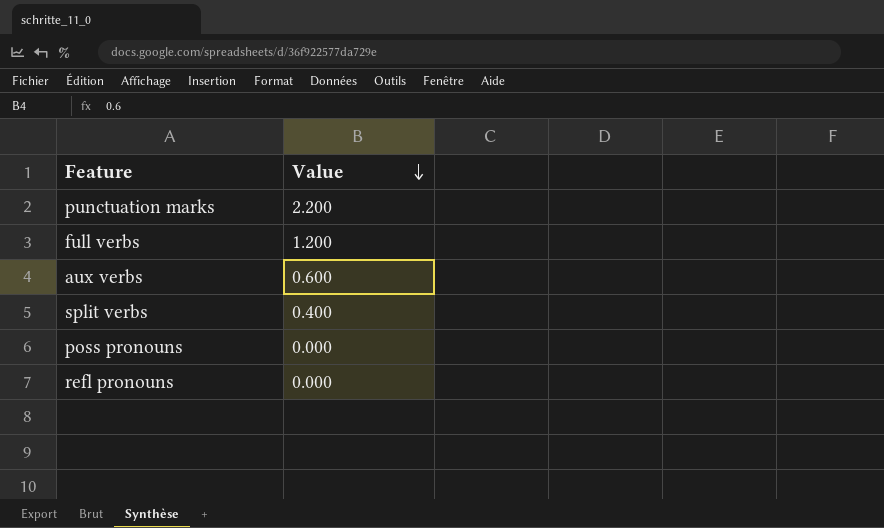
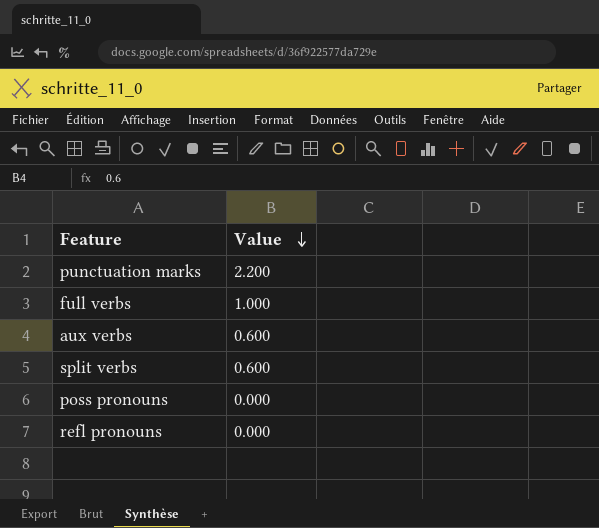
full verbs | Value: 1.200 -> 1.000
split verbs | Value: 0.400 -> 0.600

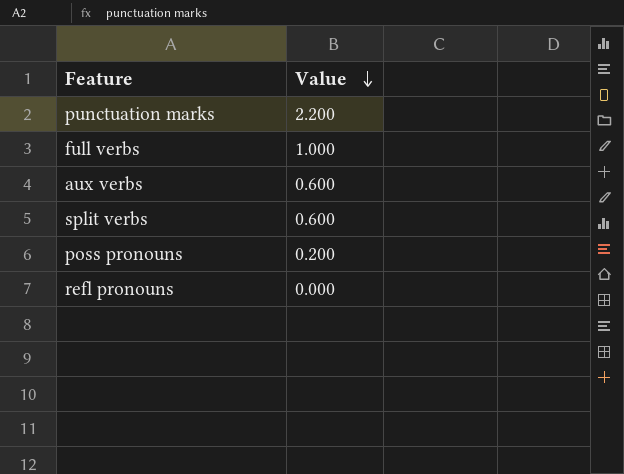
poss pronouns | Value: 0.000 -> 0.200

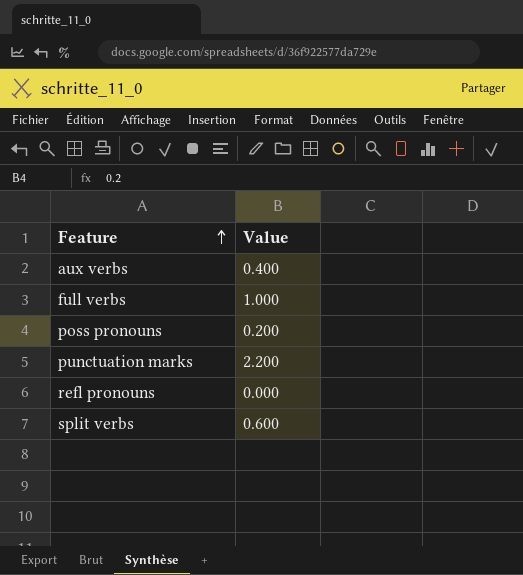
row order: Value descending -> Feature ascending
aux verbs | Value: 0.600 -> 0.400

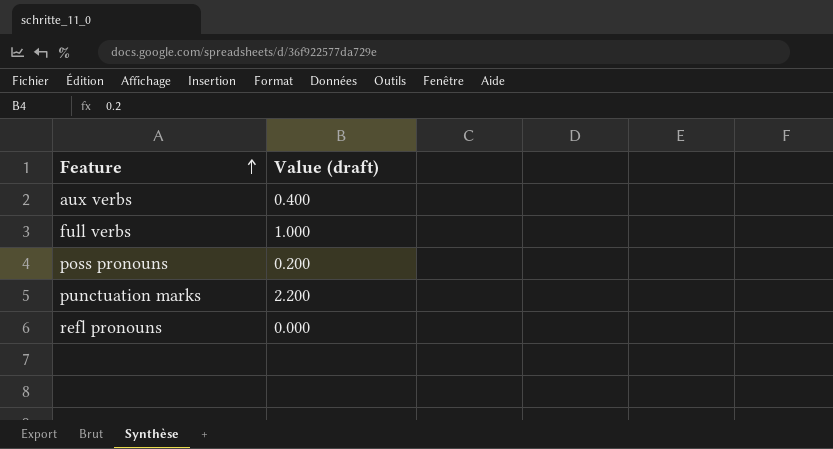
column name: Value -> Value (draft)
row split verbs: 0.600 -> none

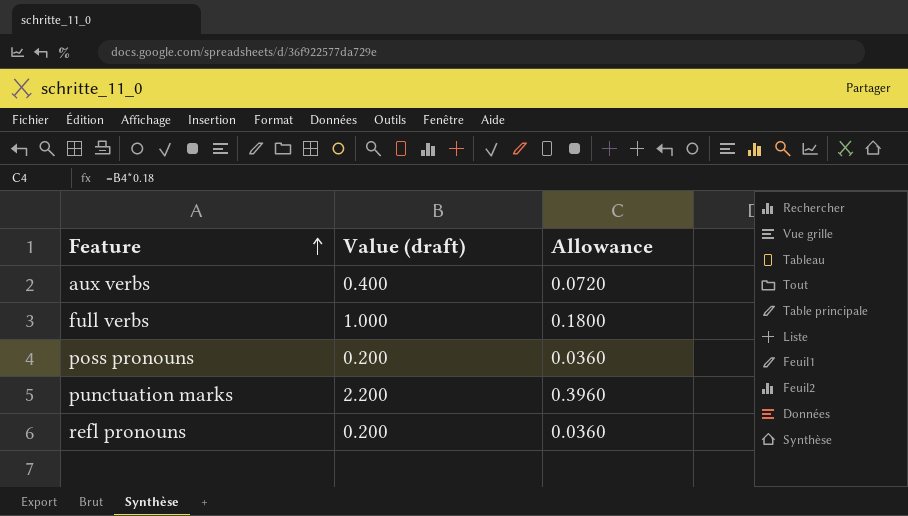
column Allowance | formula: none -> [Value (draft)] * 0.18
refl pronouns | Value (draft): 0.000 -> 0.200

